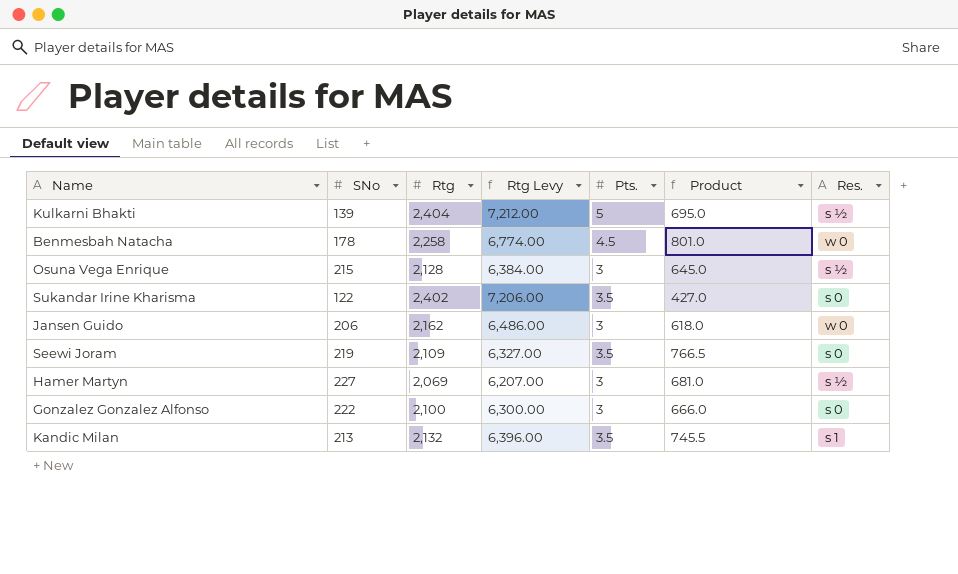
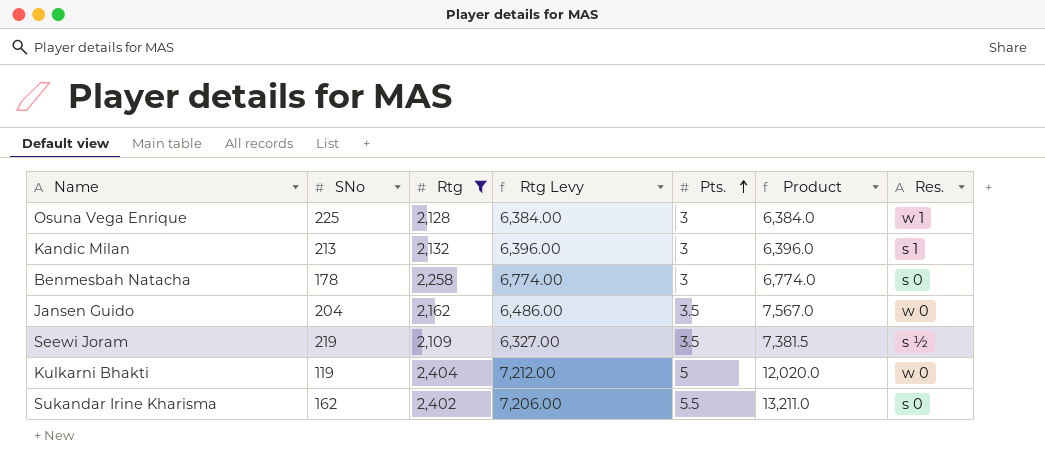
filter: none -> Rtg >= 2,109
row order: none -> Pts. ascending
column Product | formula: [SNo] * [Pts.] -> [Rtg] * [Pts.]
Osuna Vega Enrique | SNo: 215 -> 225
Osuna Vega Enrique | Res.: s ½ -> w 1
Kandic Milan | Pts.: 3.5 -> 3
Benmesbah Natacha | Pts.: 4.5 -> 3
Benmesbah Natacha | Res.: w 0 -> s 0
Jansen Guido | SNo: 206 -> 204
Jansen Guido | Pts.: 3 -> 3.5
Seewi Joram | Res.: s 0 -> s ½
Kulkarni Bhakti | SNo: 139 -> 119
Kulkarni Bhakti | Res.: s ½ -> w 0
Sukandar Irine Kharisma | SNo: 122 -> 162
Sukandar Irine Kharisma | Pts.: 3.5 -> 5.5

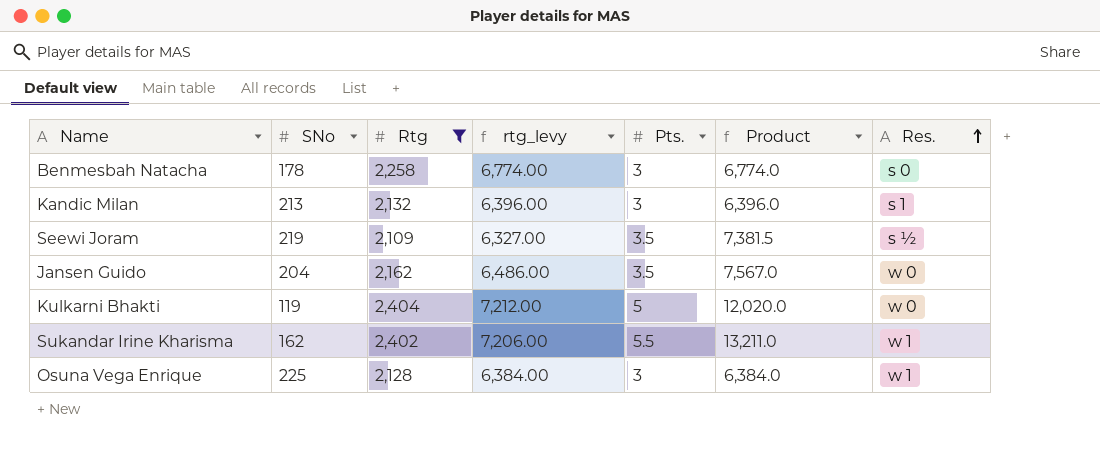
row order: Pts. ascending -> Res. ascending
column name: Rtg Levy -> rtg_levy
Sukandar Irine Kharisma | Res.: s 0 -> w 1

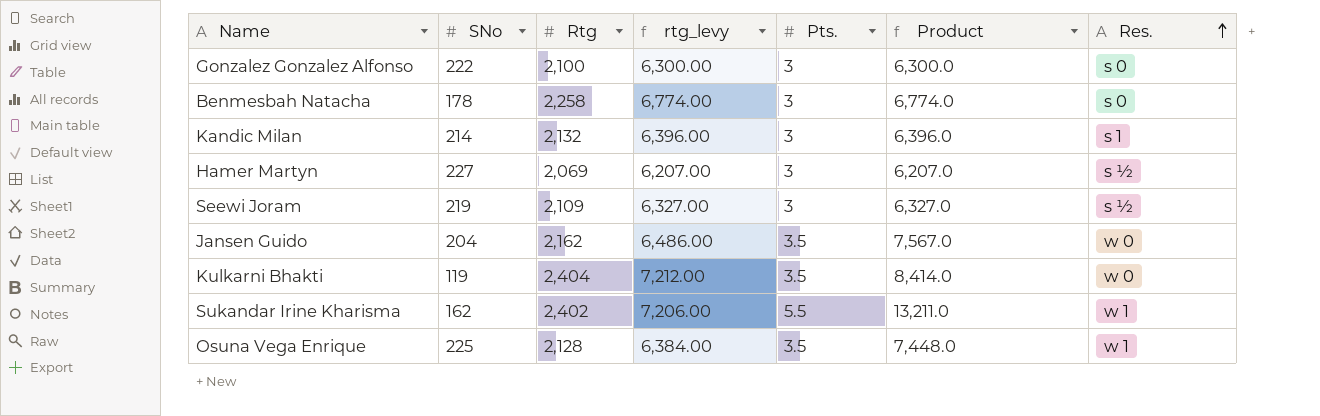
filter: Rtg >= 2,109 -> none
Kandic Milan | SNo: 213 -> 214
Seewi Joram | Pts.: 3.5 -> 3
Seewi Joram | Product: 7,381.5 -> 6,327.0
Kulkarni Bhakti | Pts.: 5 -> 3.5
Kulkarni Bhakti | Product: 12,020.0 -> 8,414.0
Osuna Vega Enrique | Pts.: 3 -> 3.5
Osuna Vega Enrique | Product: 6,384.0 -> 7,448.0

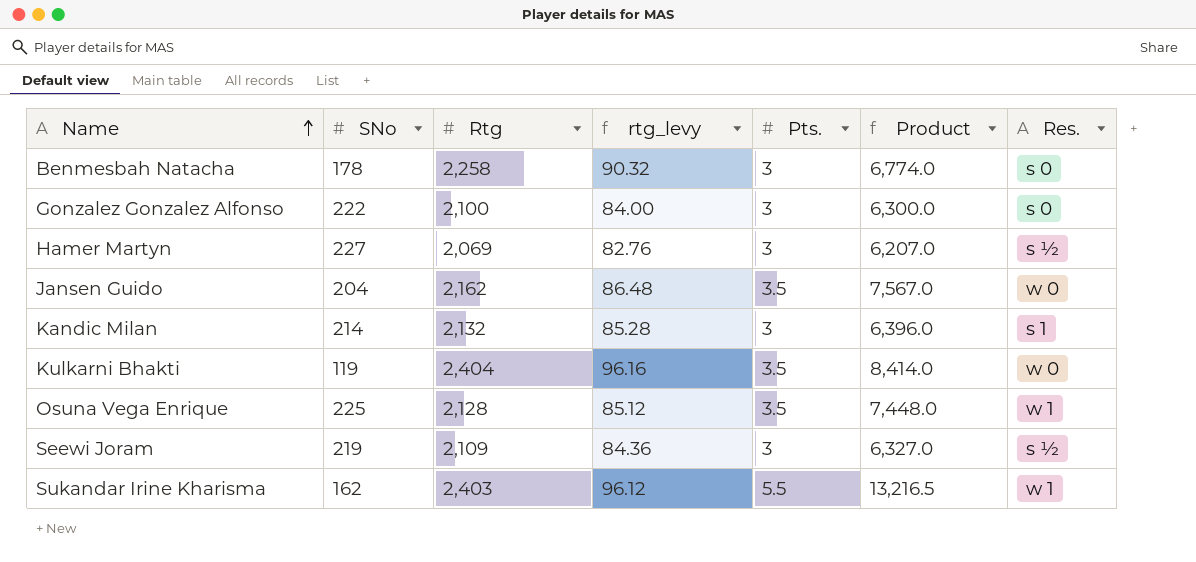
row order: Res. ascending -> Name ascending
column rtg_levy | formula: [Rtg] * 3 -> [Rtg] * 0.04
Sukandar Irine Kharisma | Rtg: 2,402 -> 2,403
Sukandar Irine Kharisma | Product: 13,211.0 -> 13,216.5

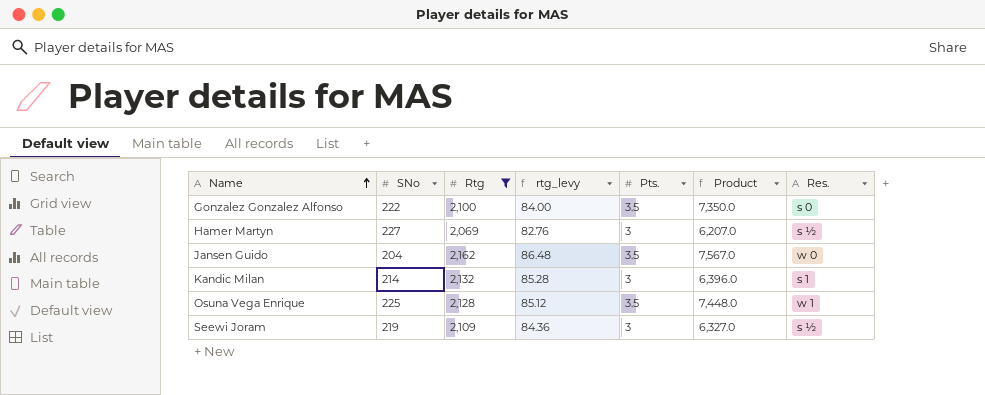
filter: none -> Rtg <= 2,162
Gonzalez Gonzalez Alfonso | Pts.: 3 -> 3.5
Gonzalez Gonzalez Alfonso | Product: 6,300.0 -> 7,350.0

